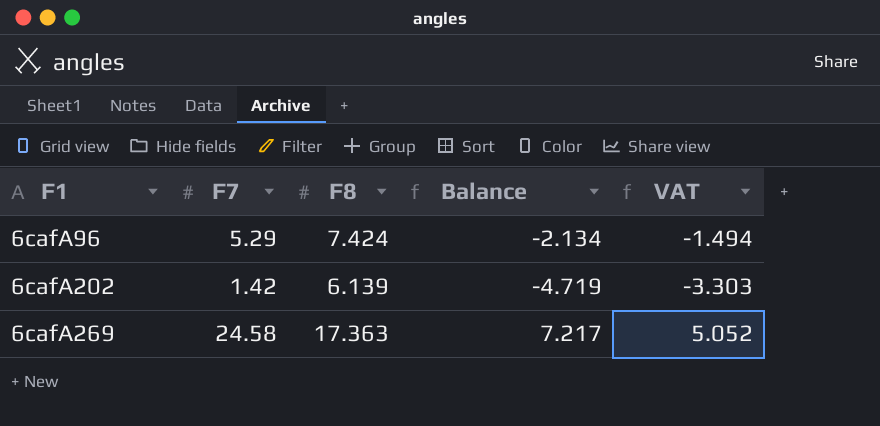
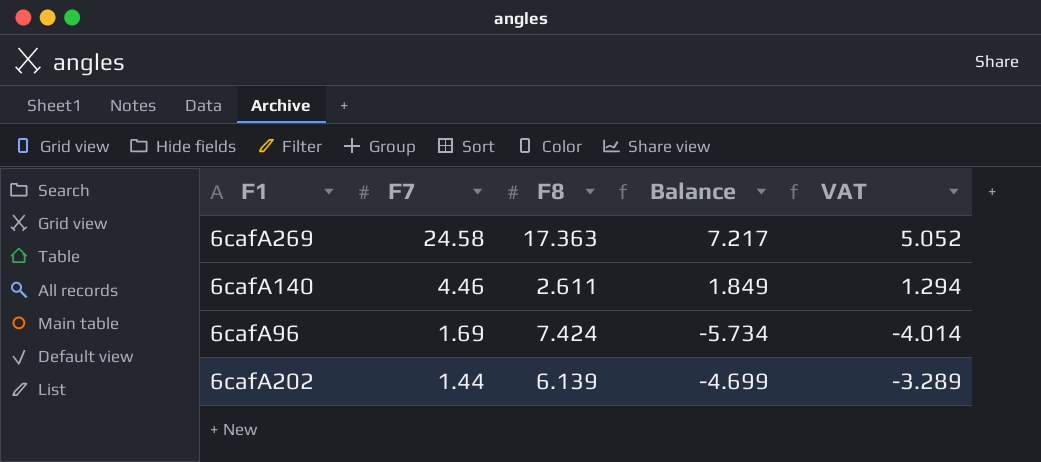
row order: F1 ascending -> F7 descending
row 6cafA140: none -> 4.46 | 2.611 | 1.849 | 1.294
6cafA96 | F7: 5.29 -> 1.69
6cafA96 | Balance: -2.134 -> -5.734
6cafA96 | VAT: -1.494 -> -4.014
6cafA202 | F7: 1.42 -> 1.44
6cafA202 | Balance: -4.719 -> -4.699
6cafA202 | VAT: -3.303 -> -3.289

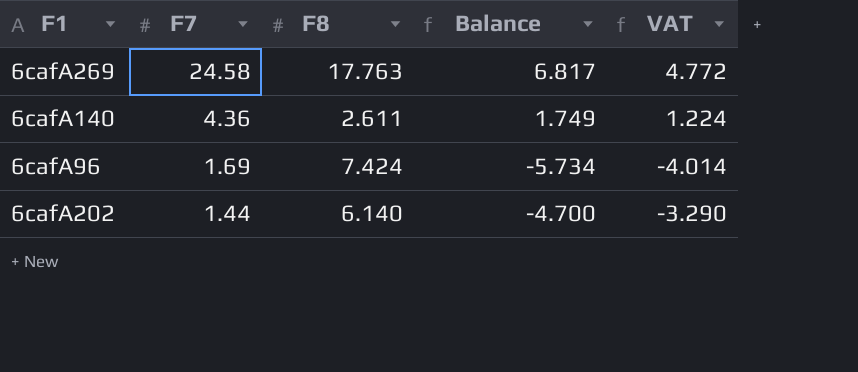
6cafA269 | F8: 17.363 -> 17.763
6cafA269 | Balance: 7.217 -> 6.817
6cafA269 | VAT: 5.052 -> 4.772
6cafA140 | F7: 4.46 -> 4.36
6cafA140 | Balance: 1.849 -> 1.749
6cafA140 | VAT: 1.294 -> 1.224
6cafA202 | F8: 6.139 -> 6.140
6cafA202 | Balance: -4.699 -> -4.700
6cafA202 | VAT: -3.289 -> -3.290

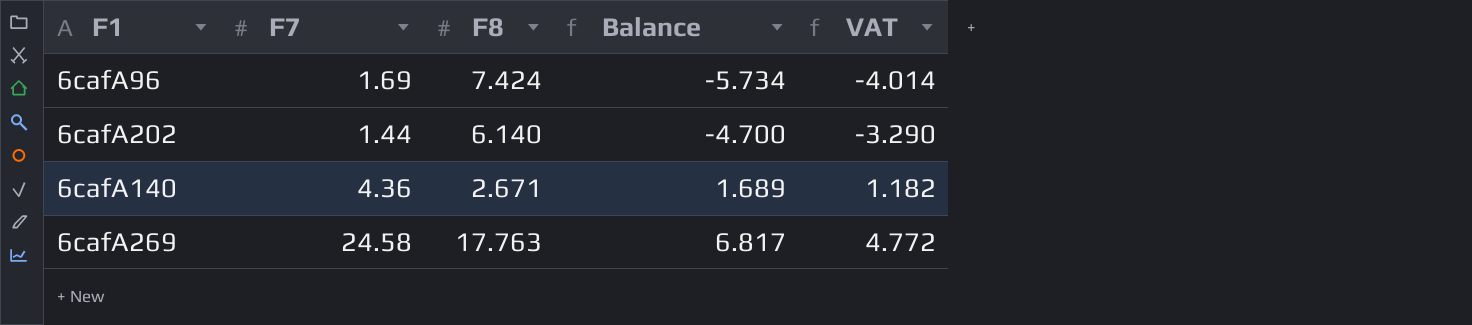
row order: F7 descending -> Balance ascending
6cafA140 | F8: 2.611 -> 2.671
6cafA140 | Balance: 1.749 -> 1.689
6cafA140 | VAT: 1.224 -> 1.182

